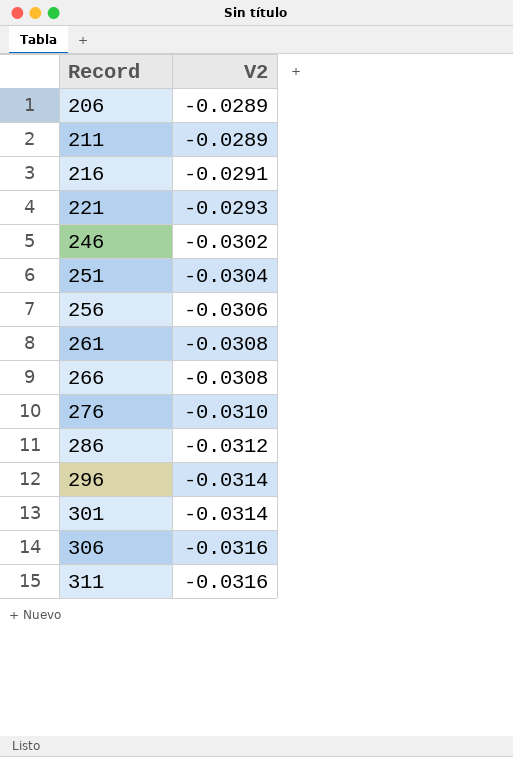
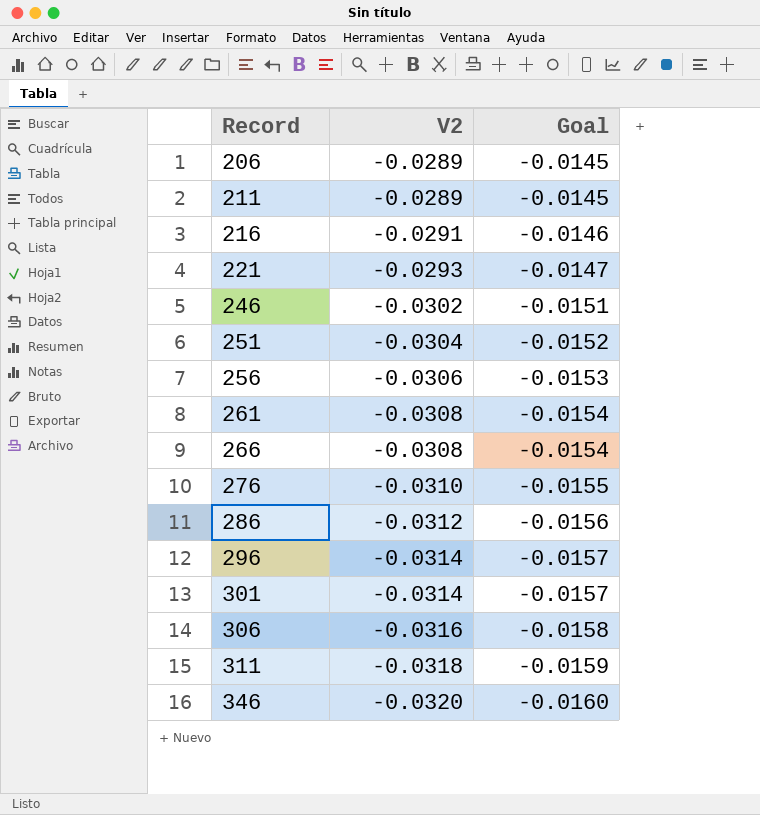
column Goal | formula: none -> [V2] * 0.5
311 | V2: -0.0316 -> -0.0318
row 346: none -> -0.0320 | -0.0160

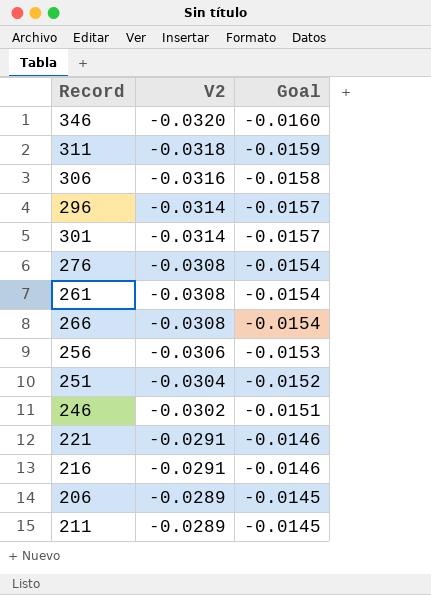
row order: Record ascending -> V2 ascending
row 286: -0.0312 | -0.0156 -> none
276 | V2: -0.0310 -> -0.0308
276 | Goal: -0.0155 -> -0.0154
221 | V2: -0.0293 -> -0.0291
221 | Goal: -0.0147 -> -0.0146

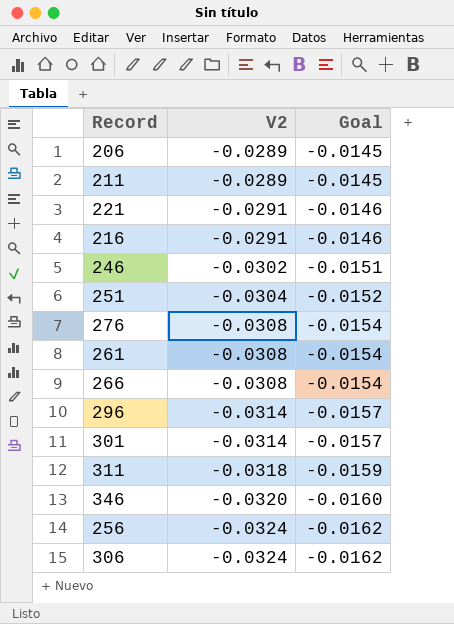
row order: V2 ascending -> V2 descending
256 | V2: -0.0306 -> -0.0324
256 | Goal: -0.0153 -> -0.0162
306 | V2: -0.0316 -> -0.0324
306 | Goal: -0.0158 -> -0.0162

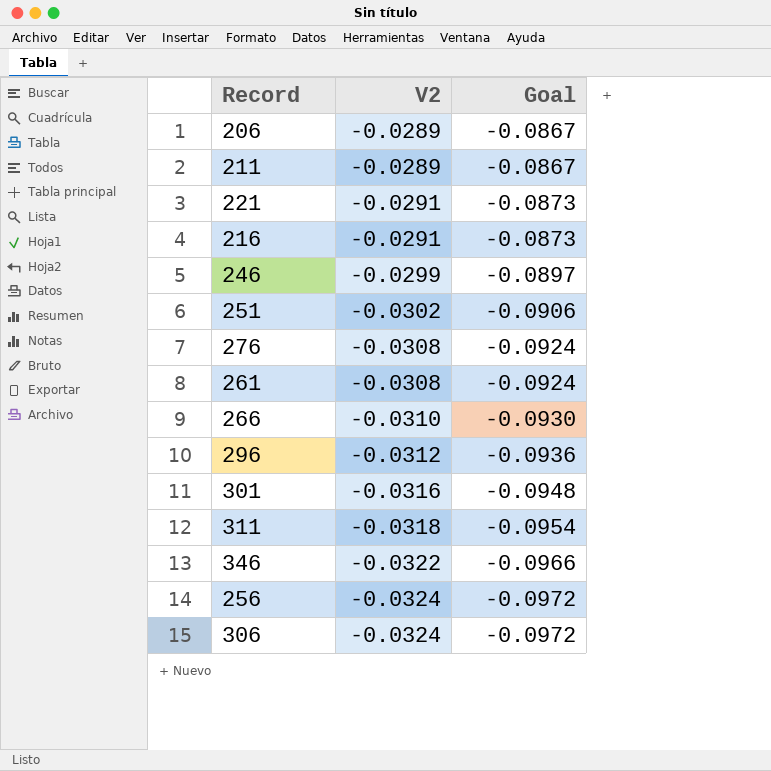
column Goal | formula: [V2] * 0.5 -> [V2] * 3
246 | V2: -0.0302 -> -0.0299
251 | V2: -0.0304 -> -0.0302
266 | V2: -0.0308 -> -0.0310
296 | V2: -0.0314 -> -0.0312
301 | V2: -0.0314 -> -0.0316
346 | V2: -0.0320 -> -0.0322

